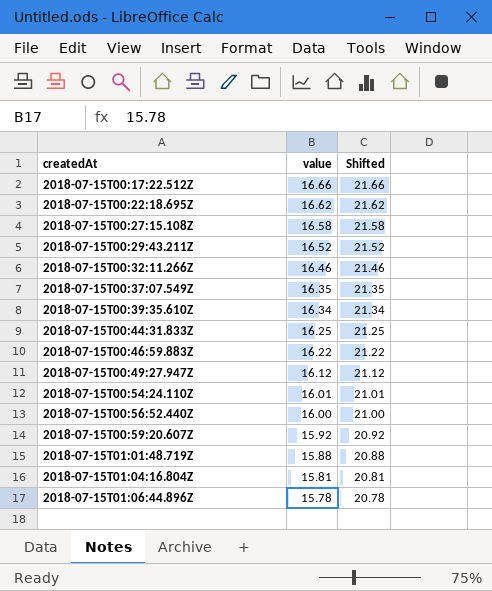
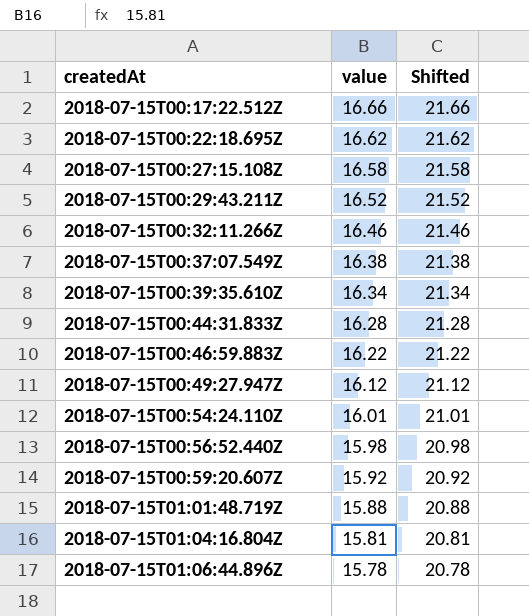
2018-07-15T00:37:07.549Z | value: 16.35 -> 16.38
2018-07-15T00:37:07.549Z | Shifted: 21.35 -> 21.38
2018-07-15T00:44:31.833Z | value: 16.25 -> 16.28
2018-07-15T00:44:31.833Z | Shifted: 21.25 -> 21.28
2018-07-15T00:56:52.440Z | value: 16.00 -> 15.98
2018-07-15T00:56:52.440Z | Shifted: 21.00 -> 20.98

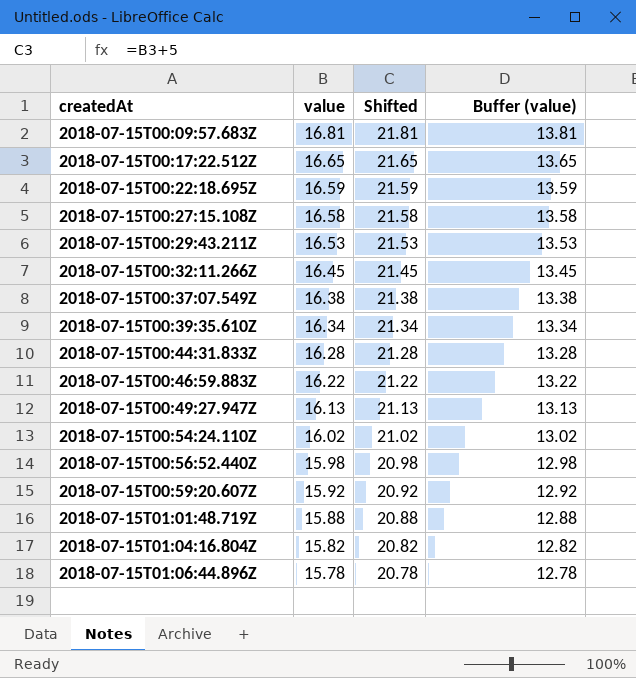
column Buffer (value) | formula: none -> [value] - 3
row 2018-07-15T00:09:57.683Z: none -> 16.81 | 21.81 | 13.81
2018-07-15T00:17:22.512Z | value: 16.66 -> 16.65
2018-07-15T00:17:22.512Z | Shifted: 21.66 -> 21.65
2018-07-15T00:22:18.695Z | value: 16.62 -> 16.59
2018-07-15T00:22:18.695Z | Shifted: 21.62 -> 21.59
2018-07-15T00:29:43.211Z | value: 16.52 -> 16.53
2018-07-15T00:29:43.211Z | Shifted: 21.52 -> 21.53
2018-07-15T00:32:11.266Z | value: 16.46 -> 16.45
2018-07-15T00:32:11.266Z | Shifted: 21.46 -> 21.45
2018-07-15T00:49:27.947Z | value: 16.12 -> 16.13
2018-07-15T00:49:27.947Z | Shifted: 21.12 -> 21.13
2018-07-15T00:54:24.110Z | value: 16.01 -> 16.02
2018-07-15T00:54:24.110Z | Shifted: 21.01 -> 21.02
2018-07-15T01:04:16.804Z | value: 15.81 -> 15.82
2018-07-15T01:04:16.804Z | Shifted: 20.81 -> 20.82

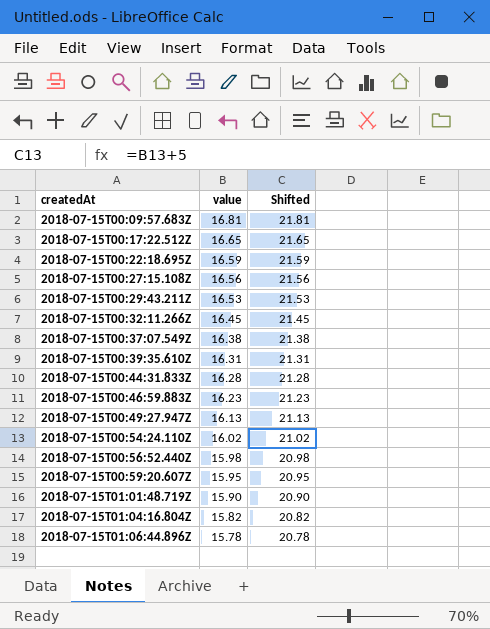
column Buffer (value) | formula: [value] - 3 -> none
2018-07-15T00:27:15.108Z | value: 16.58 -> 16.56
2018-07-15T00:27:15.108Z | Shifted: 21.58 -> 21.56
2018-07-15T00:39:35.610Z | value: 16.34 -> 16.31
2018-07-15T00:39:35.610Z | Shifted: 21.34 -> 21.31
2018-07-15T00:46:59.883Z | value: 16.22 -> 16.23
2018-07-15T00:46:59.883Z | Shifted: 21.22 -> 21.23
2018-07-15T00:59:20.607Z | value: 15.92 -> 15.95
2018-07-15T00:59:20.607Z | Shifted: 20.92 -> 20.95
2018-07-15T01:01:48.719Z | value: 15.88 -> 15.90
2018-07-15T01:01:48.719Z | Shifted: 20.88 -> 20.90

